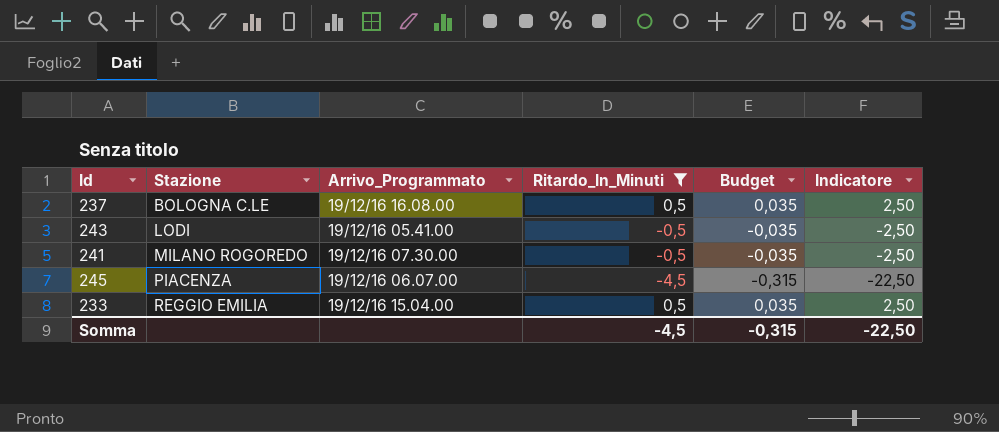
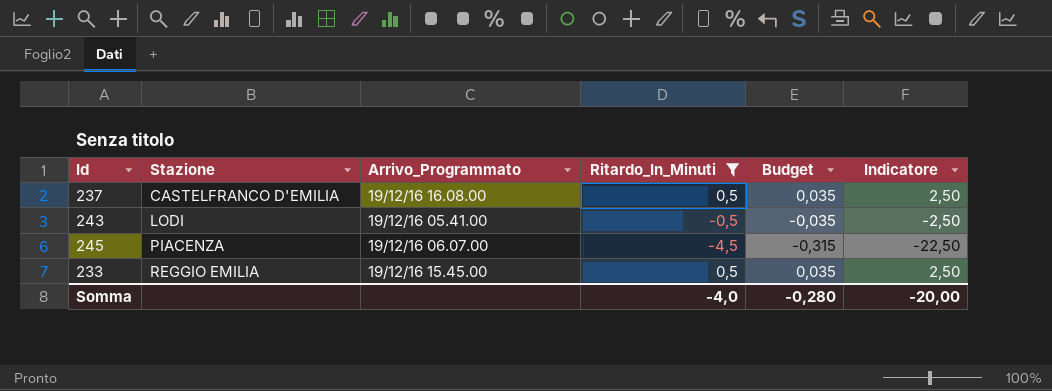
row 241: MILANO ROGOREDO | 19/12/16 07.30.00 | -0,5 | -0,035 | -2,50 -> none
237 | Stazione: BOLOGNA C.LE -> CASTELFRANCO D'EMILIA
233 | Arrivo_Programmato: 19/12/16 15.04.00 -> 19/12/16 15.45.00
Somma | Ritardo_In_Minuti: -4,5 -> -4,0
Somma | Budget: -0,315 -> -0,280
Somma | Indicatore: -22,50 -> -20,00

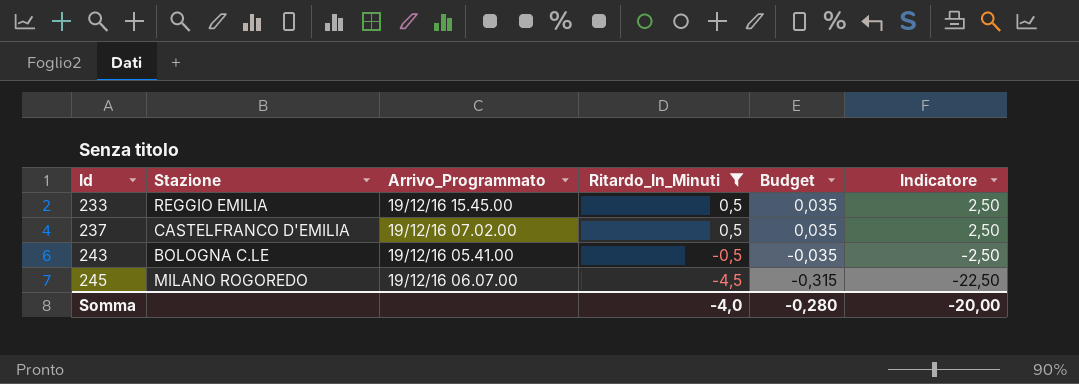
row order: Stazione ascending -> Id ascending
237 | Arrivo_Programmato: 19/12/16 16.08.00 -> 19/12/16 07.02.00
243 | Stazione: LODI -> BOLOGNA C.LE
245 | Stazione: PIACENZA -> MILANO ROGOREDO

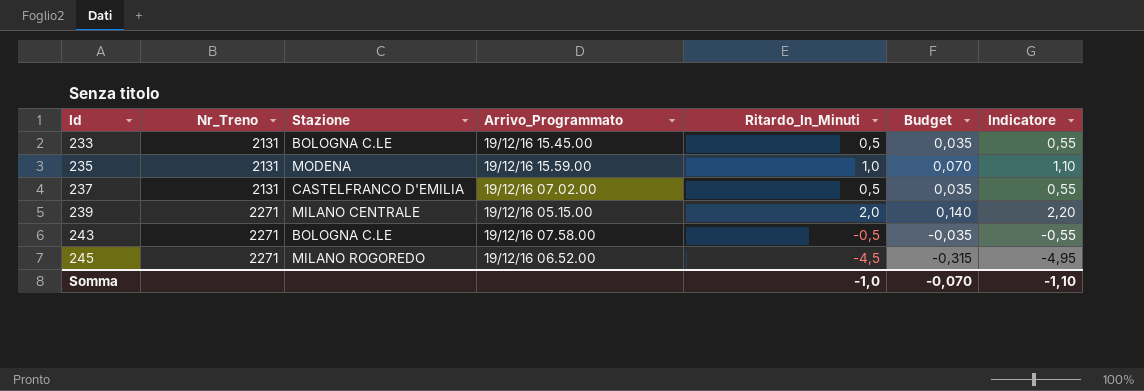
filter: Ritardo_In_Minuti <= 0,5 -> none
column Nr_Treno | position: none -> 2
column Indicatore | formula: [Ritardo_In_Minuti] * 5 -> [Ritardo_In_Minuti] * 1,1
233 | Stazione: REGGIO EMILIA -> BOLOGNA C.LE
243 | Arrivo_Programmato: 19/12/16 05.41.00 -> 19/12/16 07.58.00
245 | Arrivo_Programmato: 19/12/16 06.07.00 -> 19/12/16 06.52.00
Somma | Ritardo_In_Minuti: -4,0 -> -1,0
Somma | Budget: -0,280 -> -0,070
Somma | Indicatore: -20,00 -> -1,10

